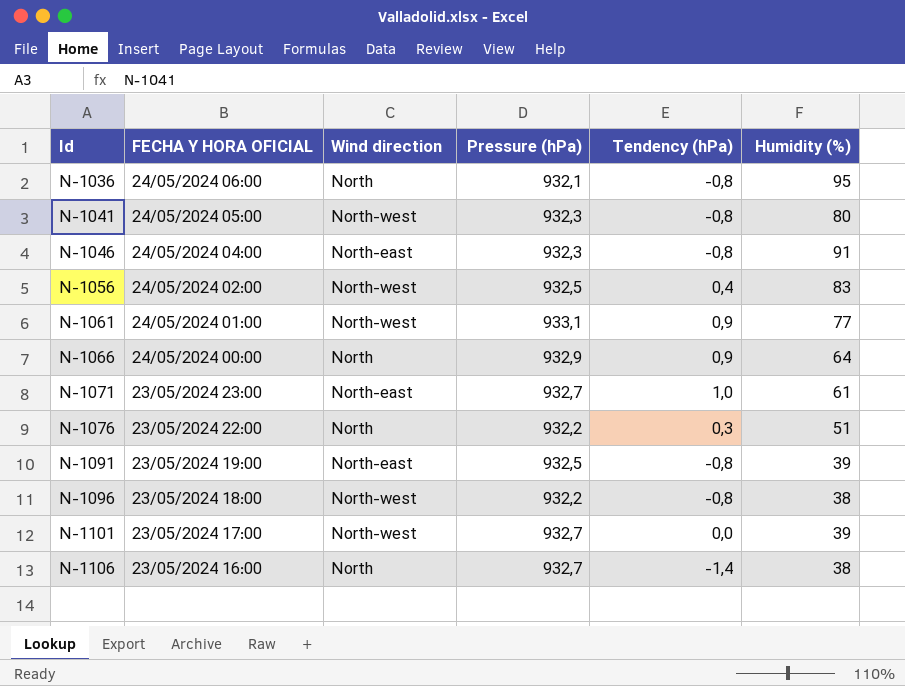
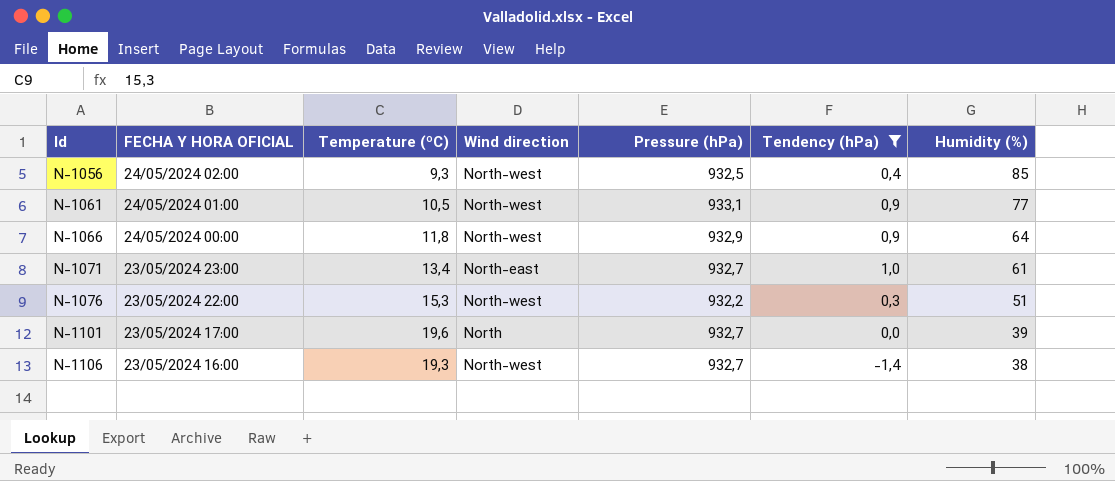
filter: none -> Tendency (hPa) != -0,8
column Temperature (ºC) | position: none -> 3
N-1056 | Humidity (%): 83 -> 85
N-1066 | Wind direction: North -> North-west
N-1076 | Wind direction: North -> North-west
N-1101 | Wind direction: North-west -> North
N-1106 | Wind direction: North -> North-west

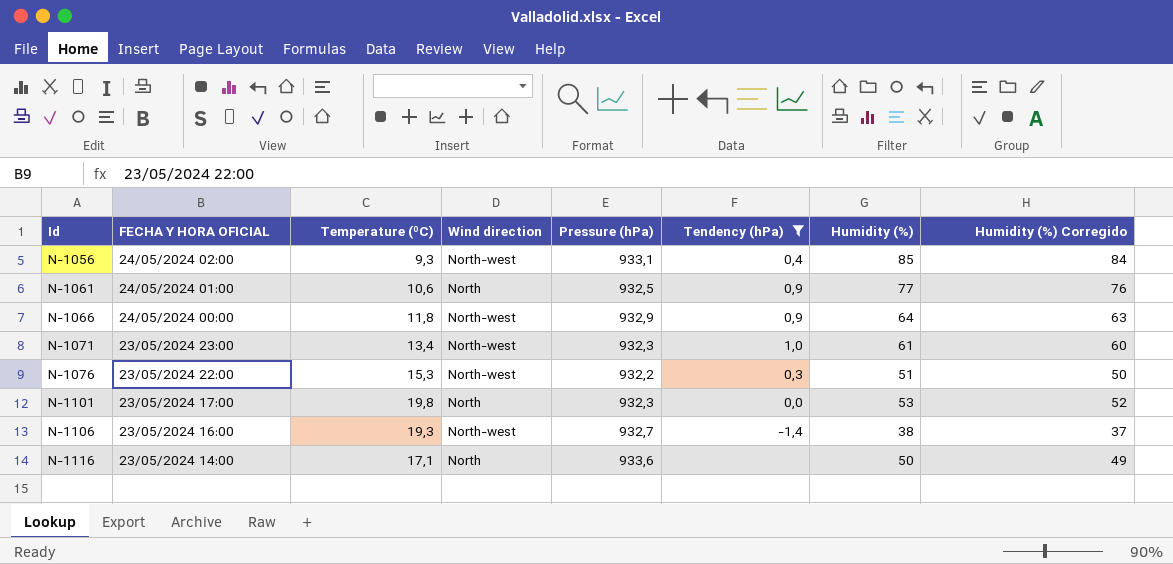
column Humidity (%) Corregido | formula: none -> [Humidity (%)] - 1
N-1056 | Pressure (hPa): 932,5 -> 933,1
N-1061 | Temperature (ºC): 10,5 -> 10,6
N-1061 | Wind direction: North-west -> North
N-1061 | Pressure (hPa): 933,1 -> 932,5
N-1071 | Wind direction: North-east -> North-west
N-1071 | Pressure (hPa): 932,7 -> 932,3
N-1101 | Temperature (ºC): 19,6 -> 19,8
N-1101 | Pressure (hPa): 932,7 -> 932,3
N-1101 | Humidity (%): 39 -> 53
row N-1116: none -> 23/05/2024 14:00 | 17,1 | North | 933,6 | none | 50 | 49

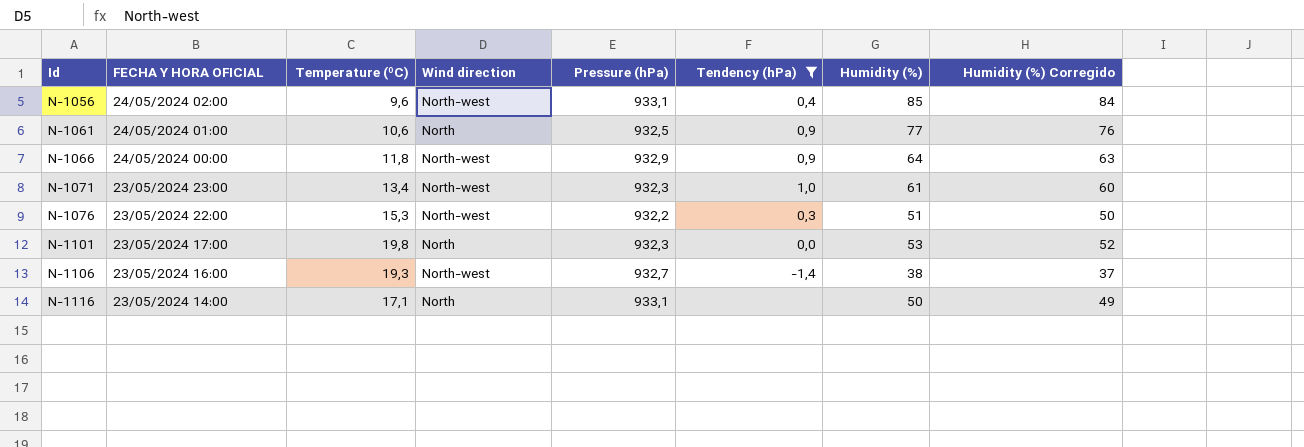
N-1056 | Temperature (ºC): 9,3 -> 9,6
N-1116 | Pressure (hPa): 933,6 -> 933,1

